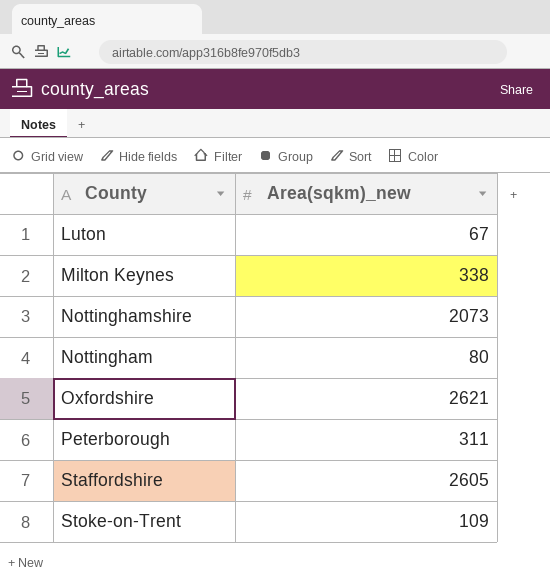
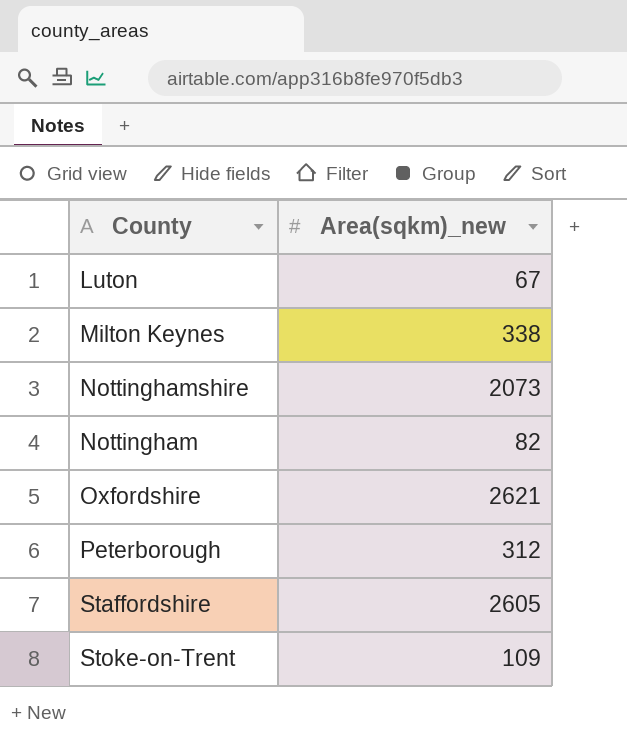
Nottingham | Area(sqkm)_new: 80 -> 82
Peterborough | Area(sqkm)_new: 311 -> 312

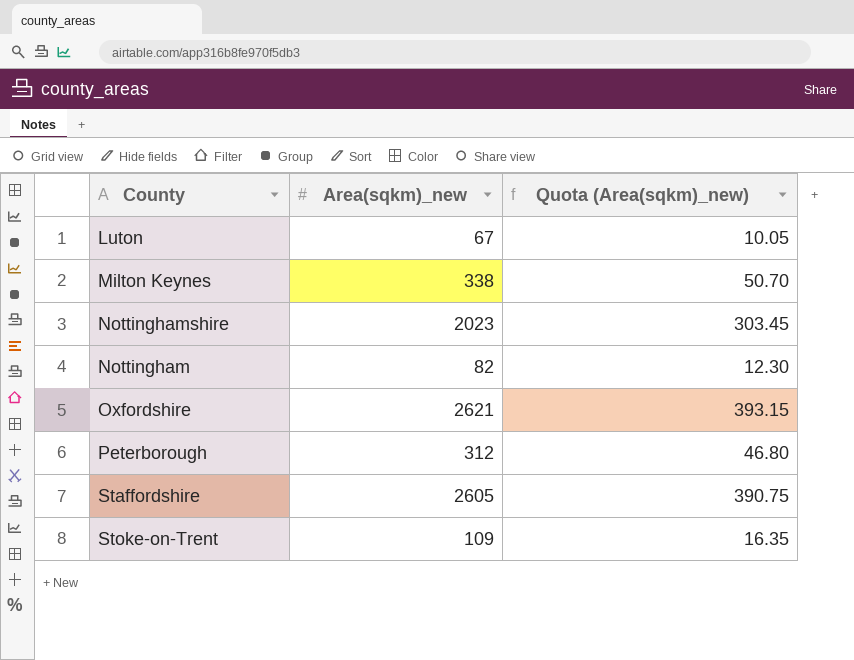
column Quota (Area(sqkm)_new) | formula: none -> [Area(sqkm)_new] * 0.15
Nottinghamshire | Area(sqkm)_new: 2073 -> 2023

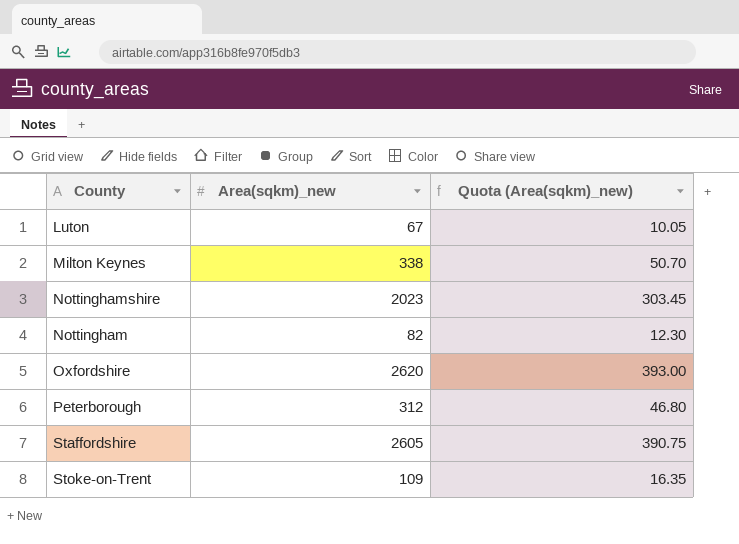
Oxfordshire | Area(sqkm)_new: 2621 -> 2620
Oxfordshire | Quota (Area(sqkm)_new): 393.15 -> 393.00

